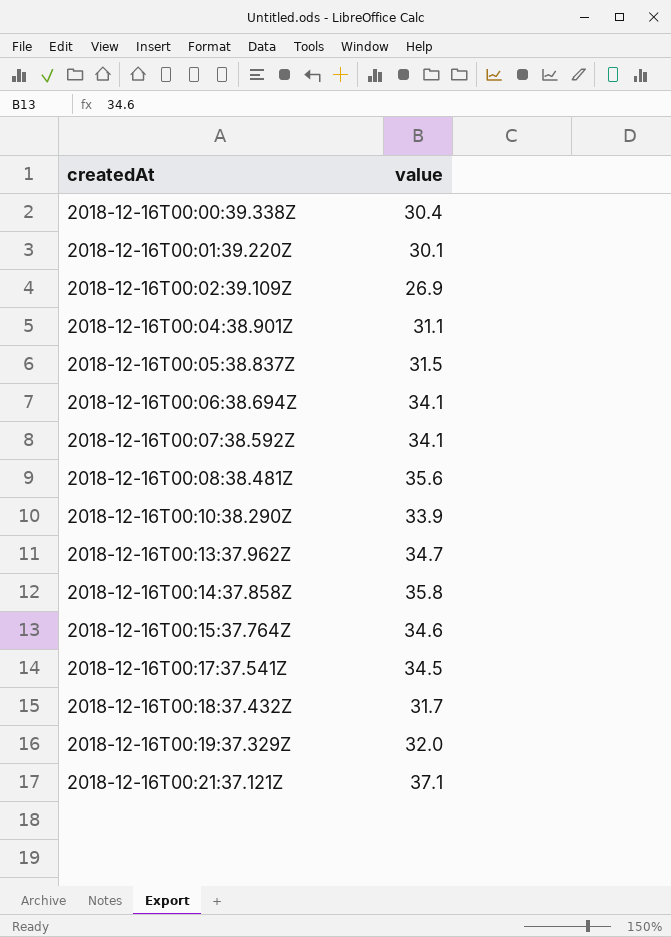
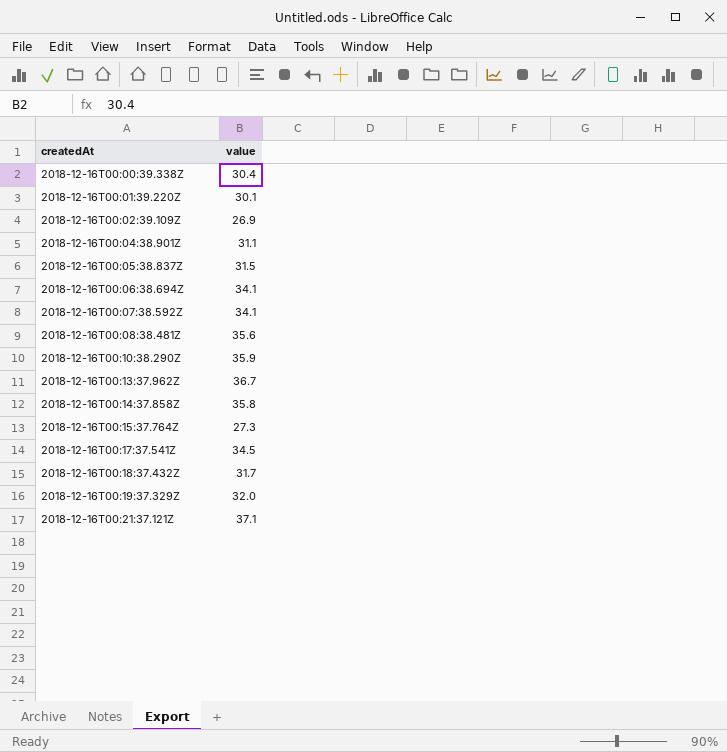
2018-12-16T00:10:38.290Z | value: 33.9 -> 35.9
2018-12-16T00:13:37.962Z | value: 34.7 -> 36.7
2018-12-16T00:15:37.764Z | value: 34.6 -> 27.3

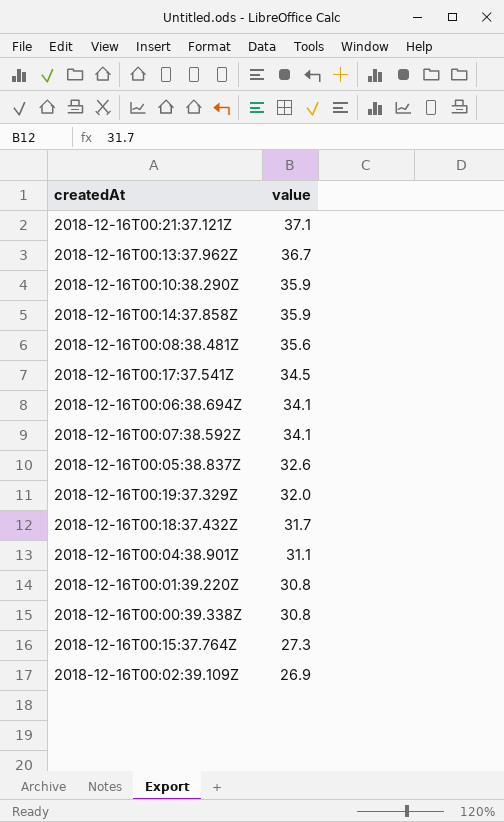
row order: createdAt ascending -> value descending
2018-12-16T00:14:37.858Z | value: 35.8 -> 35.9
2018-12-16T00:05:38.837Z | value: 31.5 -> 32.6
2018-12-16T00:01:39.220Z | value: 30.1 -> 30.8
2018-12-16T00:00:39.338Z | value: 30.4 -> 30.8

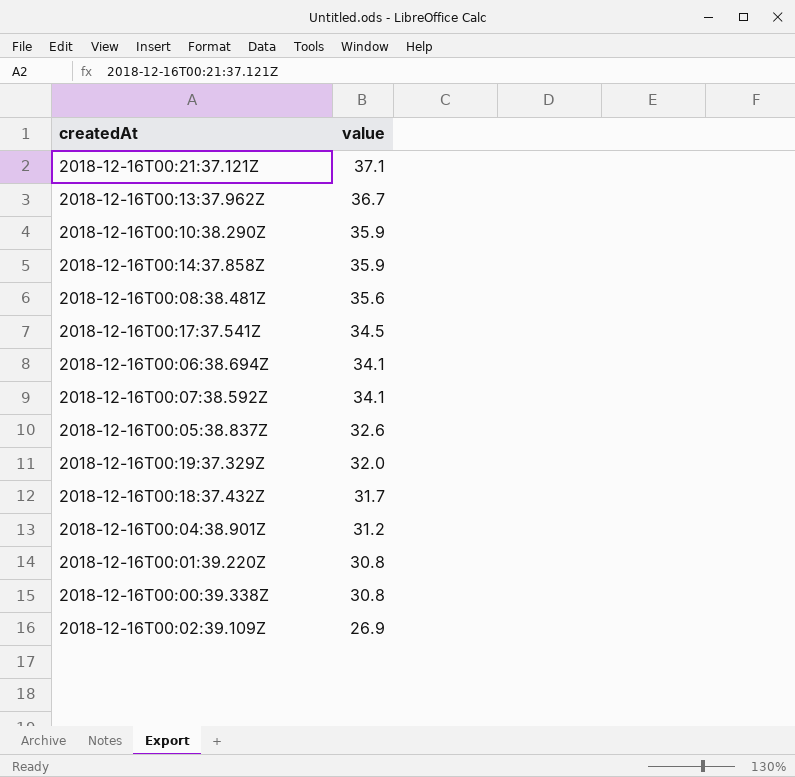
row 2018-12-16T00:15:37.764Z: 27.3 -> none
2018-12-16T00:04:38.901Z | value: 31.1 -> 31.2

